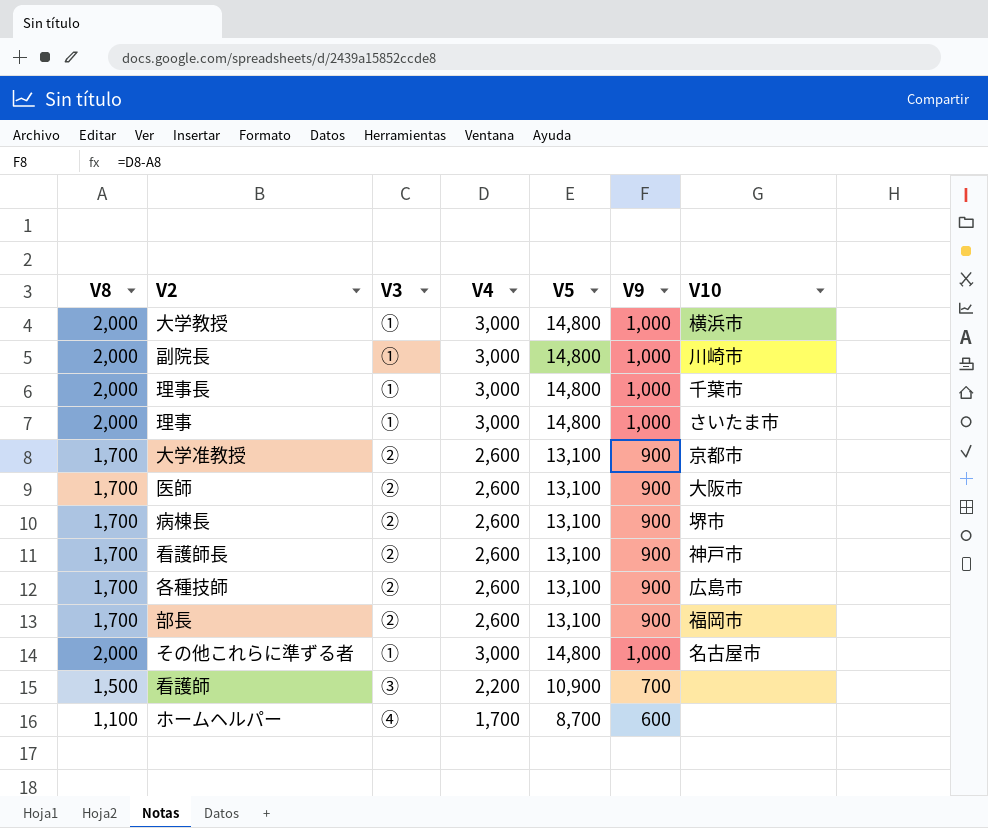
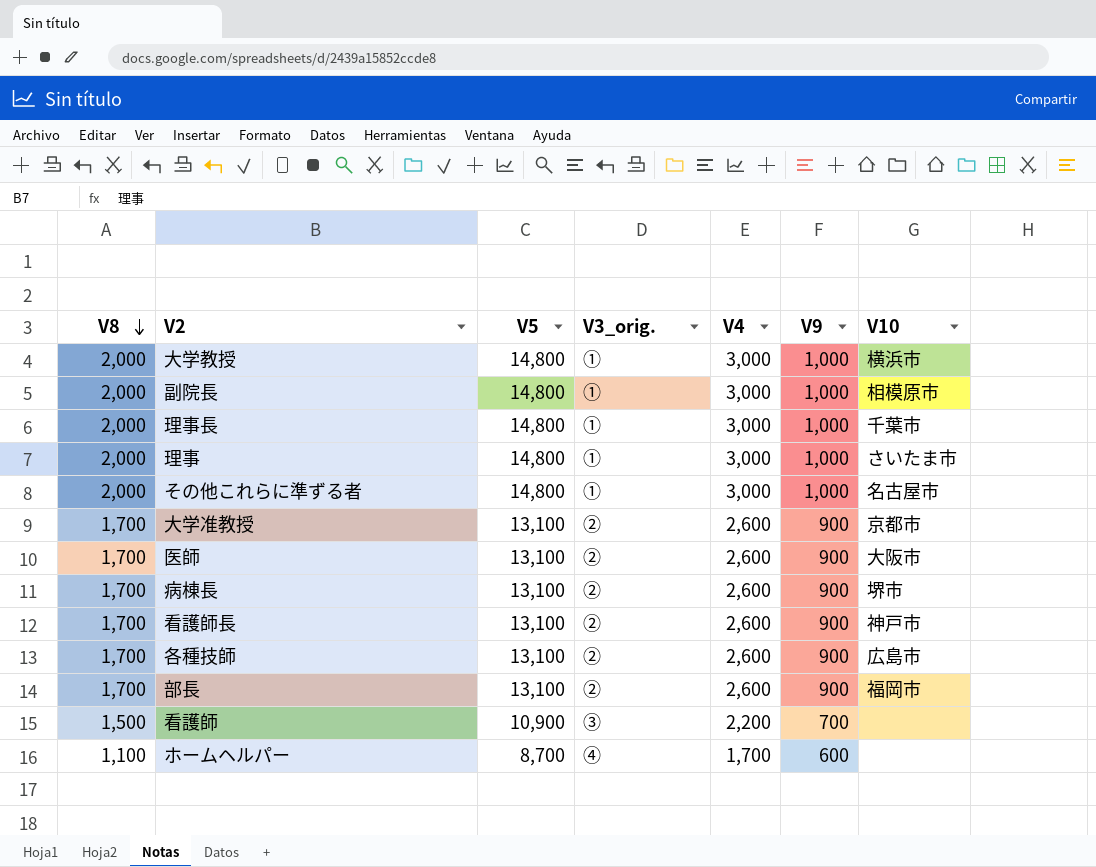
row order: none -> V8 descending
column V5 | position: 5 -> 3
column name: V3 -> V3_orig.
副院長 | V10: 川崎市 -> 相模原市

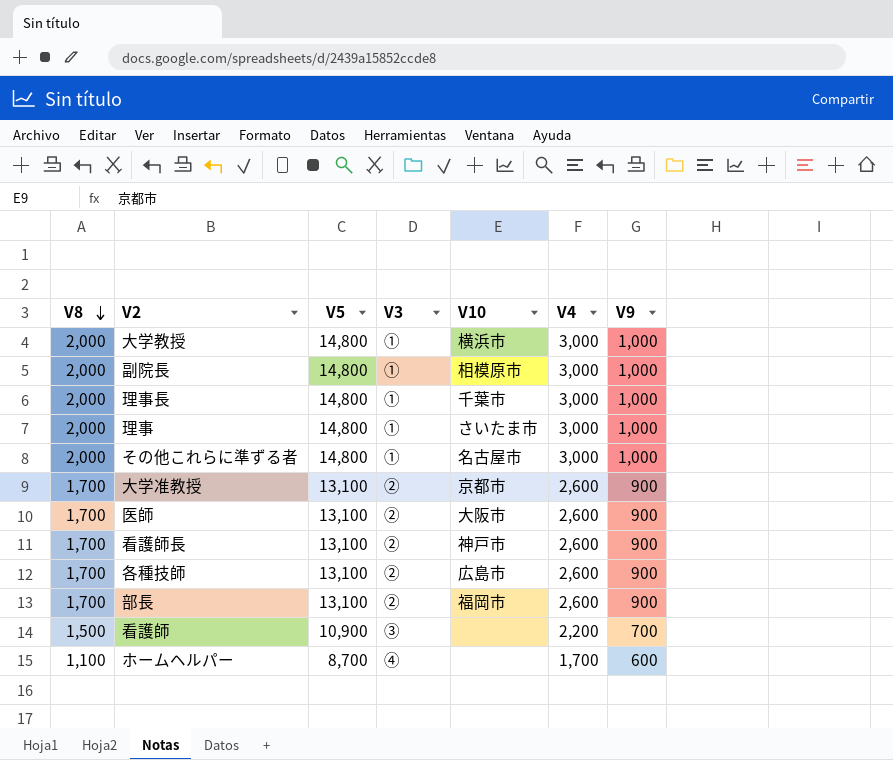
column name: V3_orig. -> V3
column V10 | position: 7 -> 5
row 病棟長: 1,700 | 13,100 | ② | 2,600 | 900 | 堺市 -> none

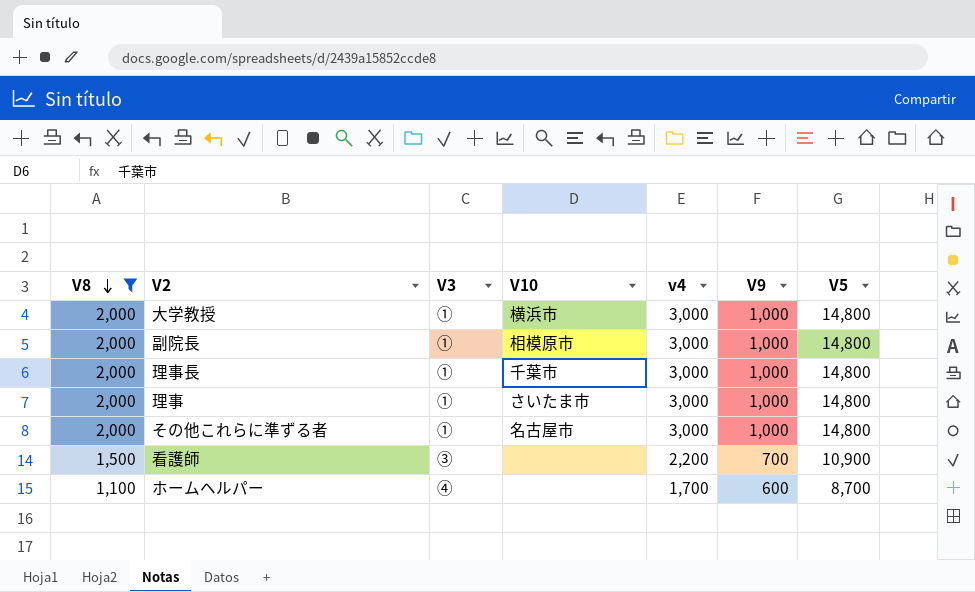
filter: none -> V8 != 1,700
column name: V4 -> v4
column V5 | position: 3 -> 7

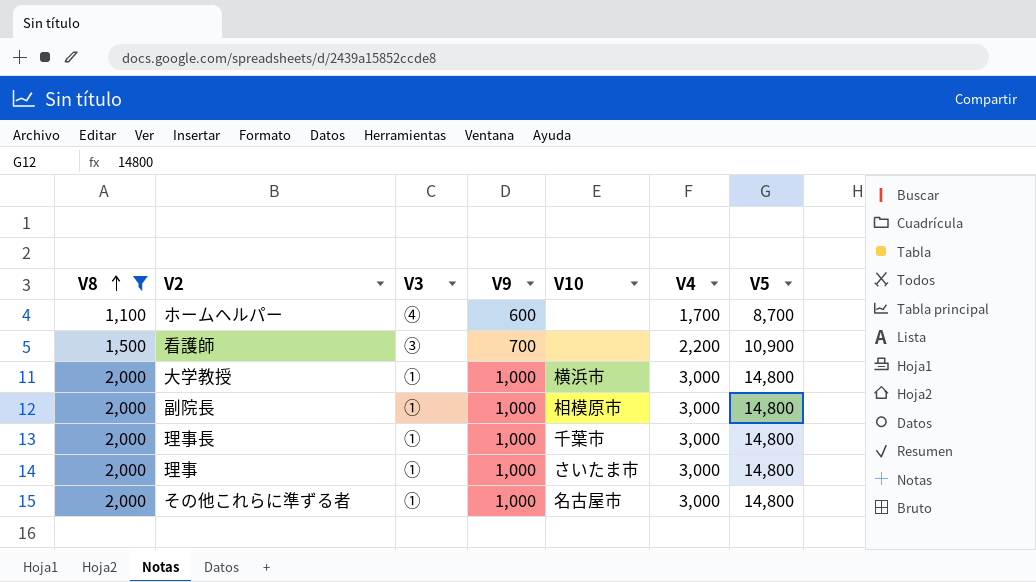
row order: V8 descending -> V8 ascending
column V9 | position: 6 -> 4
column name: v4 -> V4

